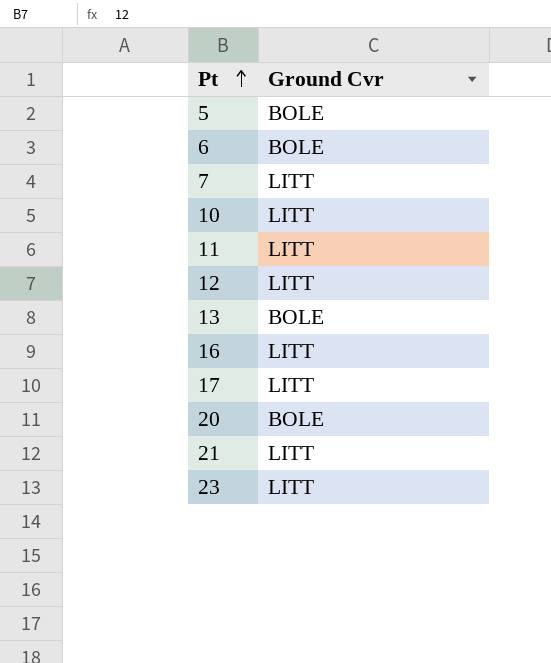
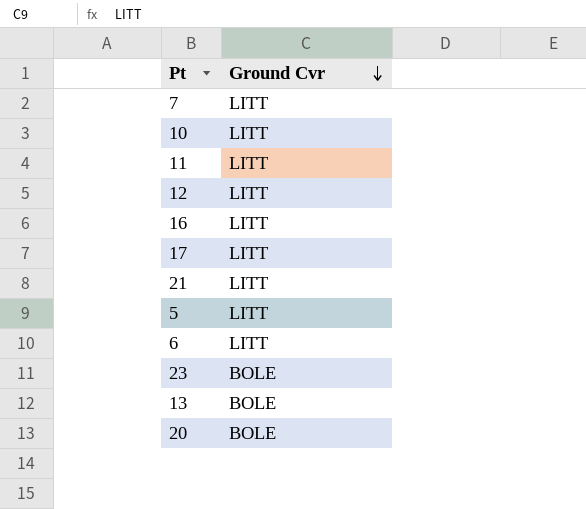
row order: Pt ascending -> Ground Cvr descending
5 | Ground Cvr: BOLE -> LITT
6 | Ground Cvr: BOLE -> LITT
23 | Ground Cvr: LITT -> BOLE

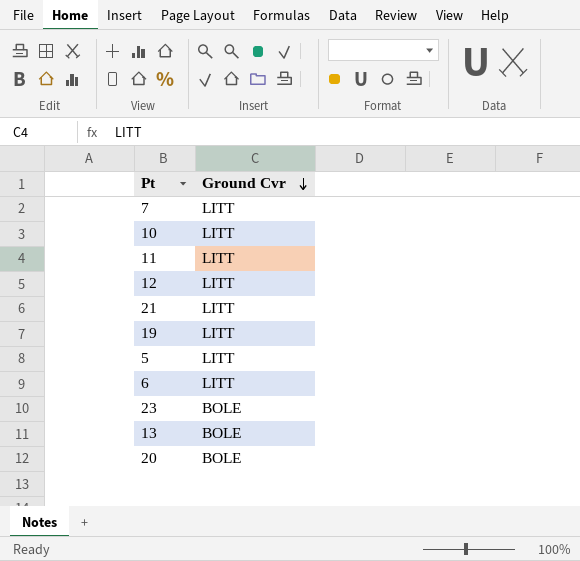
row 16: LITT -> none
row 17: LITT -> none
row 19: none -> LITT

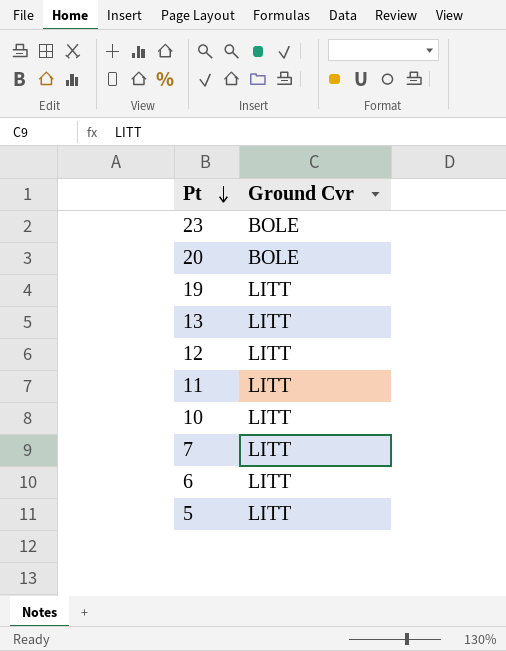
row order: Ground Cvr descending -> Pt descending
row 21: LITT -> none
13 | Ground Cvr: BOLE -> LITT

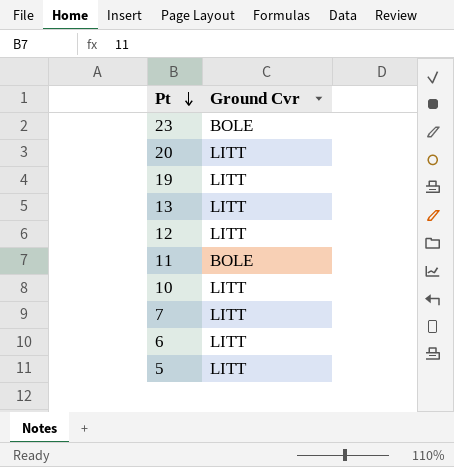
20 | Ground Cvr: BOLE -> LITT
11 | Ground Cvr: LITT -> BOLE

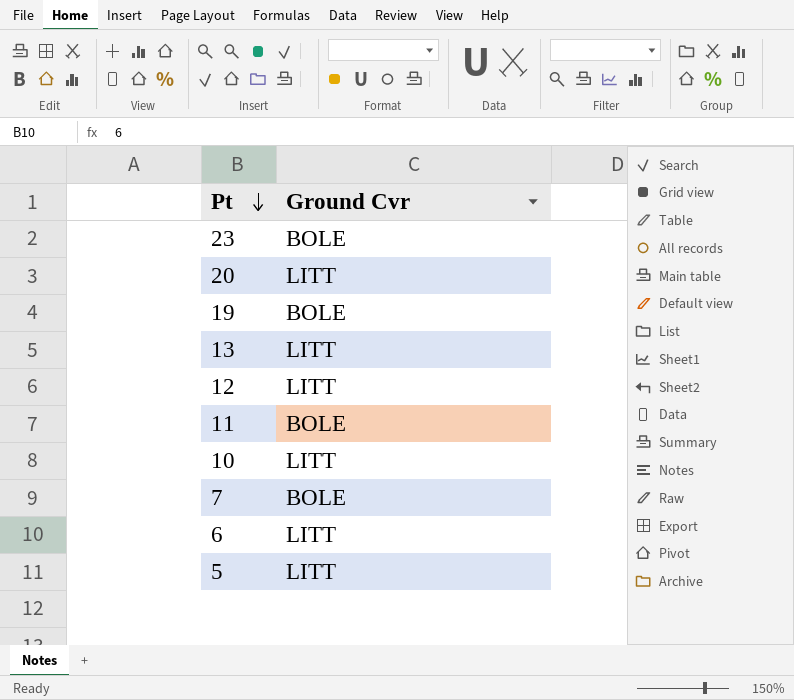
19 | Ground Cvr: LITT -> BOLE
7 | Ground Cvr: LITT -> BOLE

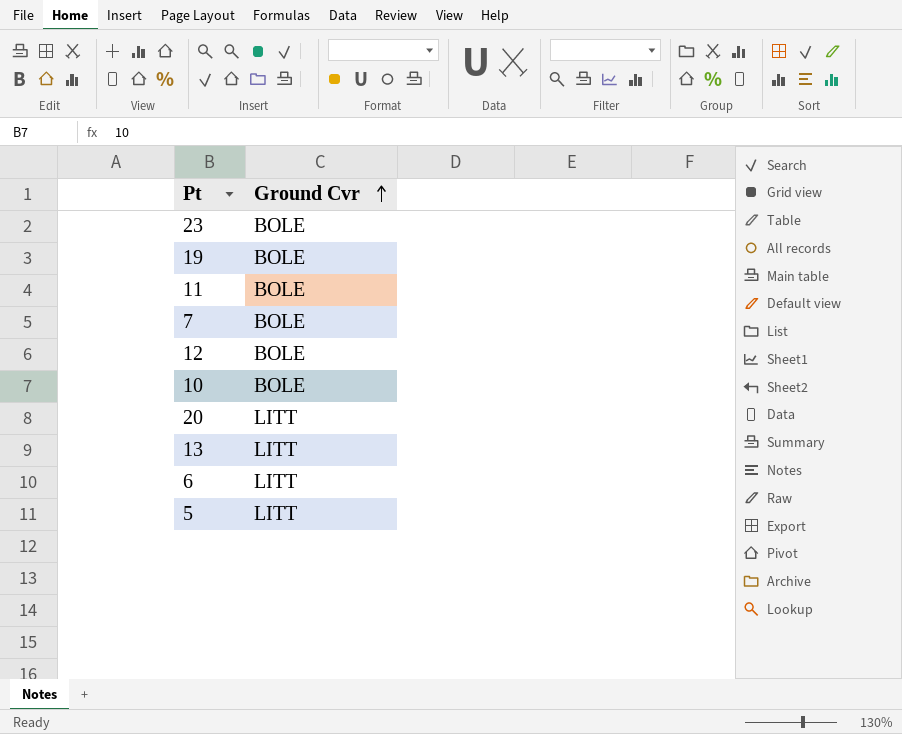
row order: Pt descending -> Ground Cvr ascending
12 | Ground Cvr: LITT -> BOLE
10 | Ground Cvr: LITT -> BOLE

